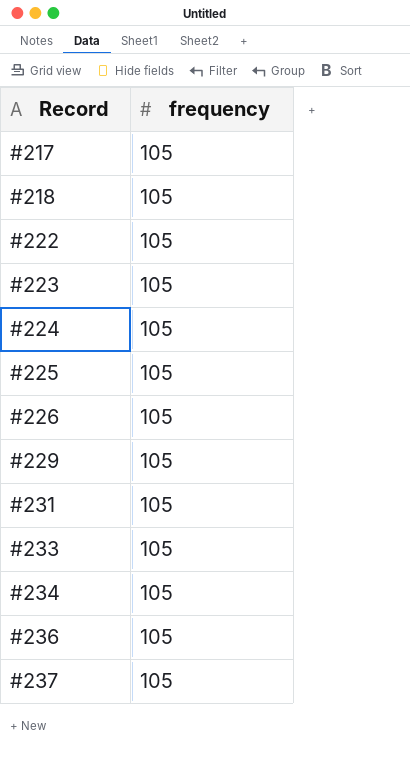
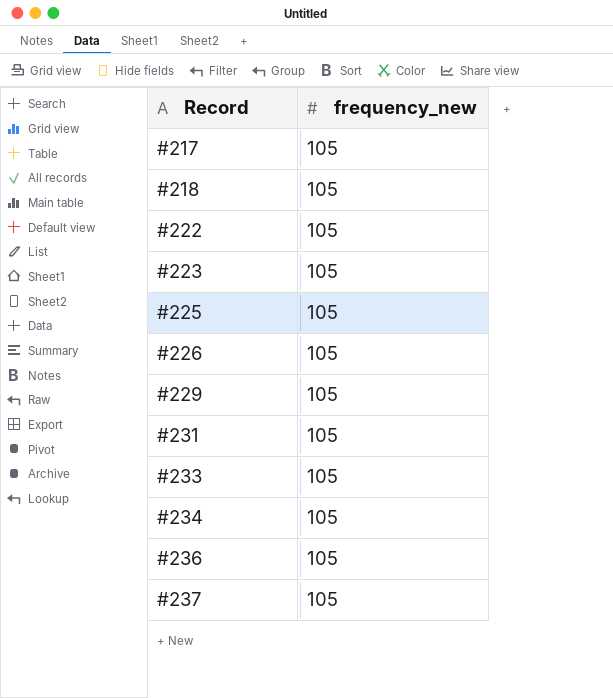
column name: frequency -> frequency_new
row #224: 105 -> none

